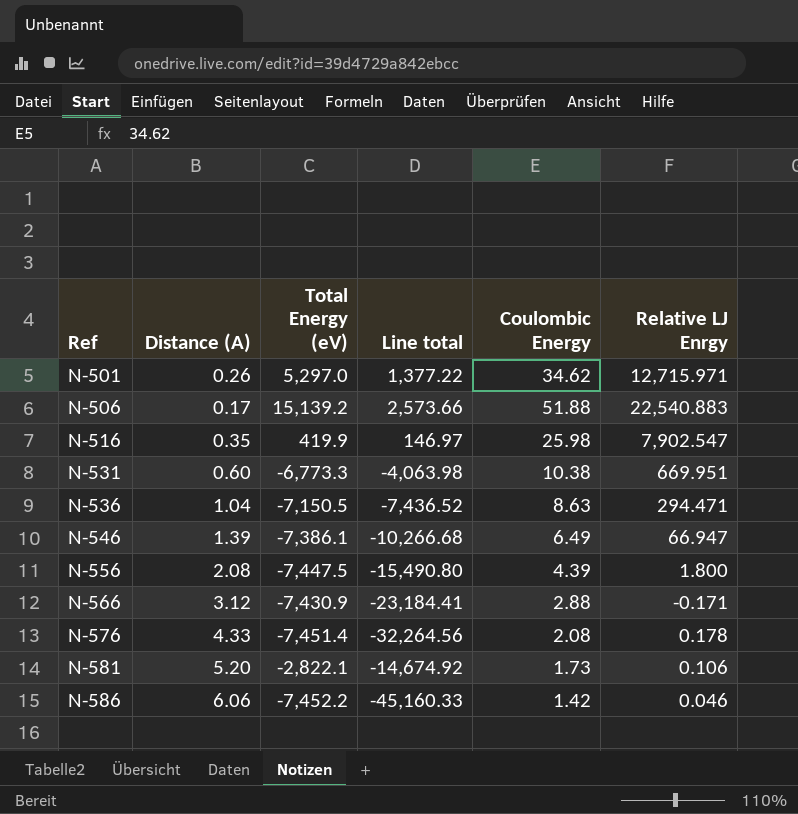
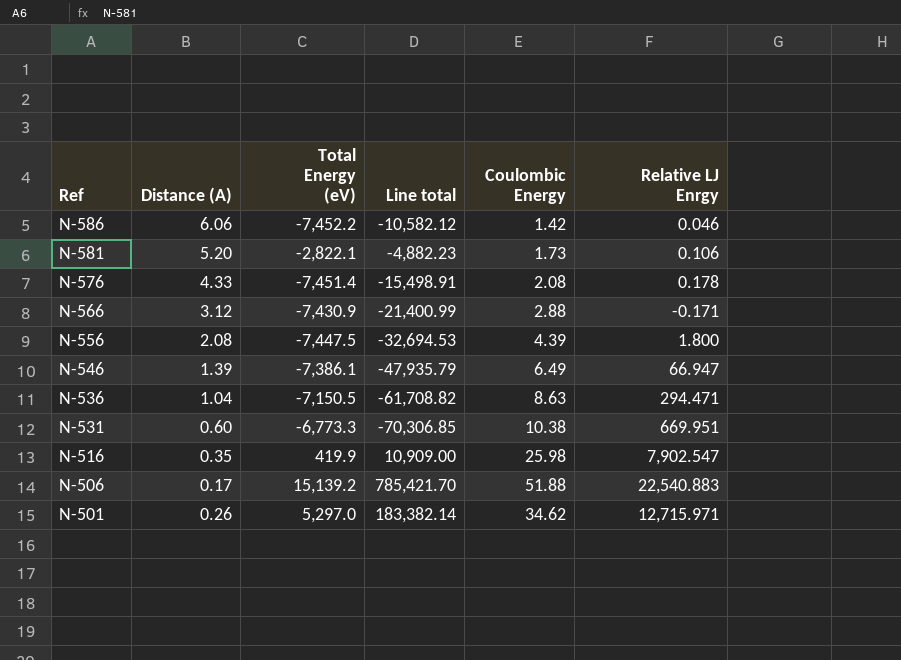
row order: Ref ascending -> Ref descending
column Line total | formula: [Distance (A)] * [Total Energy (eV)] -> [Total Energy (eV)] * [Coulombic Energy]

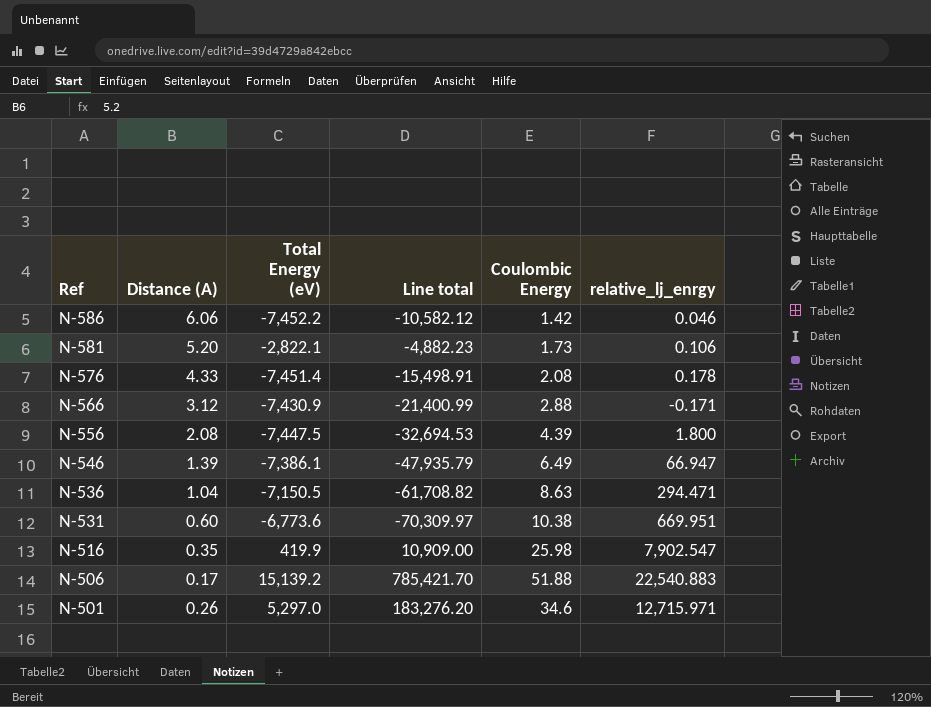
column name: Relative LJ Enrgy -> relative_lj_enrgy
N-531 | Total Energy (eV): -6,773.3 -> -6,773.6
N-531 | Line total: -70,306.85 -> -70,309.97
N-501 | Line total: 183,382.14 -> 183,276.20
N-501 | Coulombic Energy: 34.62 -> 34.6

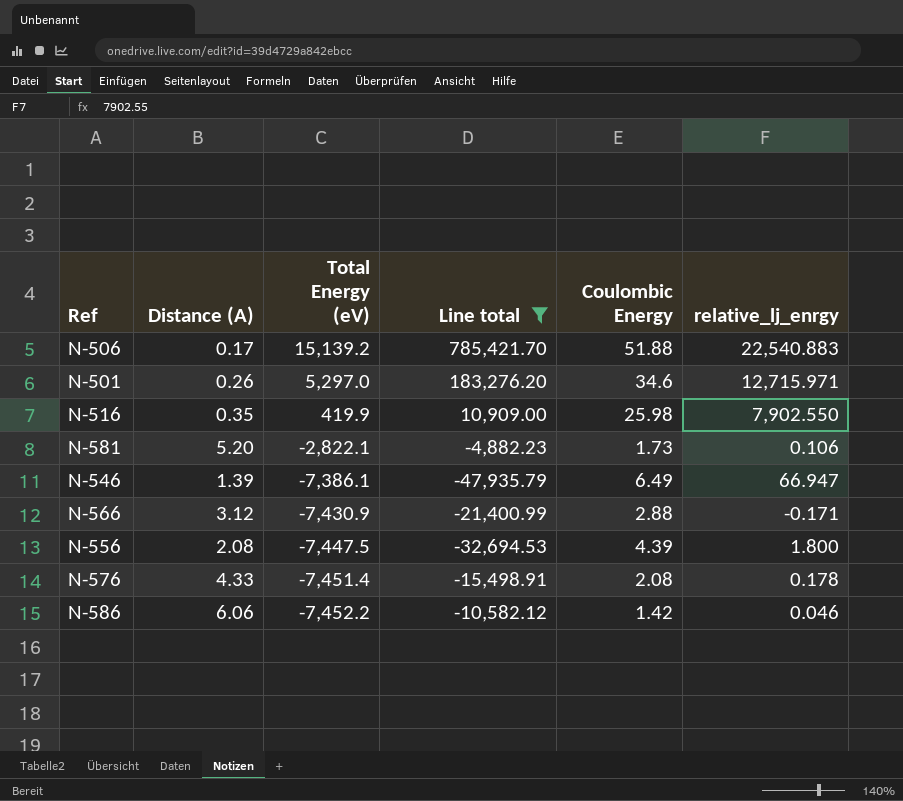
filter: none -> Line total >= -47,935.79
row order: Ref descending -> Total Energy (eV) descending
N-516 | relative_lj_enrgy: 7,902.547 -> 7,902.550

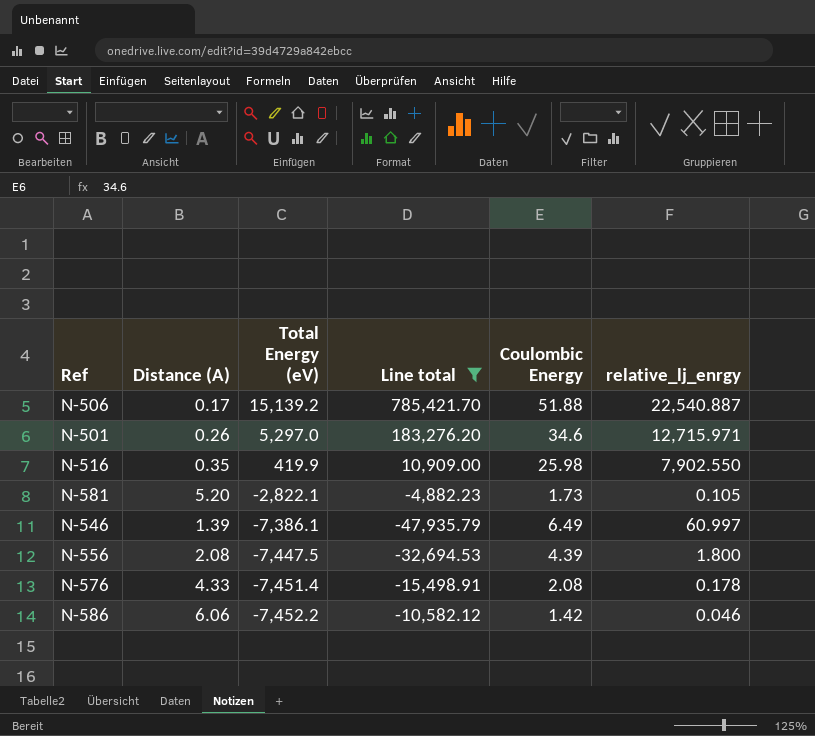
row N-566: 3.12 | -7,430.9 | -21,400.99 | 2.88 | -0.171 -> none
N-506 | relative_lj_enrgy: 22,540.883 -> 22,540.887
N-581 | relative_lj_enrgy: 0.106 -> 0.105
N-546 | relative_lj_enrgy: 66.947 -> 60.997

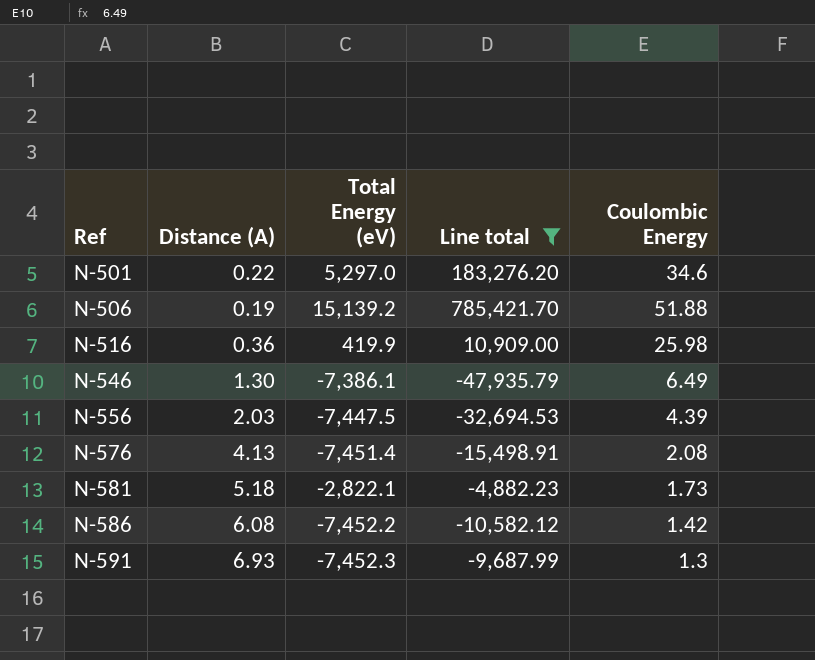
row order: Total Energy (eV) descending -> Ref ascending
column relative_lj_enrgy | position: 6 -> none
N-501 | Distance (A): 0.26 -> 0.22
N-506 | Distance (A): 0.17 -> 0.19
N-516 | Distance (A): 0.35 -> 0.36
N-546 | Distance (A): 1.39 -> 1.30
N-556 | Distance (A): 2.08 -> 2.03
N-576 | Distance (A): 4.33 -> 4.13
N-581 | Distance (A): 5.20 -> 5.18
N-586 | Distance (A): 6.06 -> 6.08
row N-591: none -> 6.93 | -7,452.3 | -9,687.99 | 1.3

